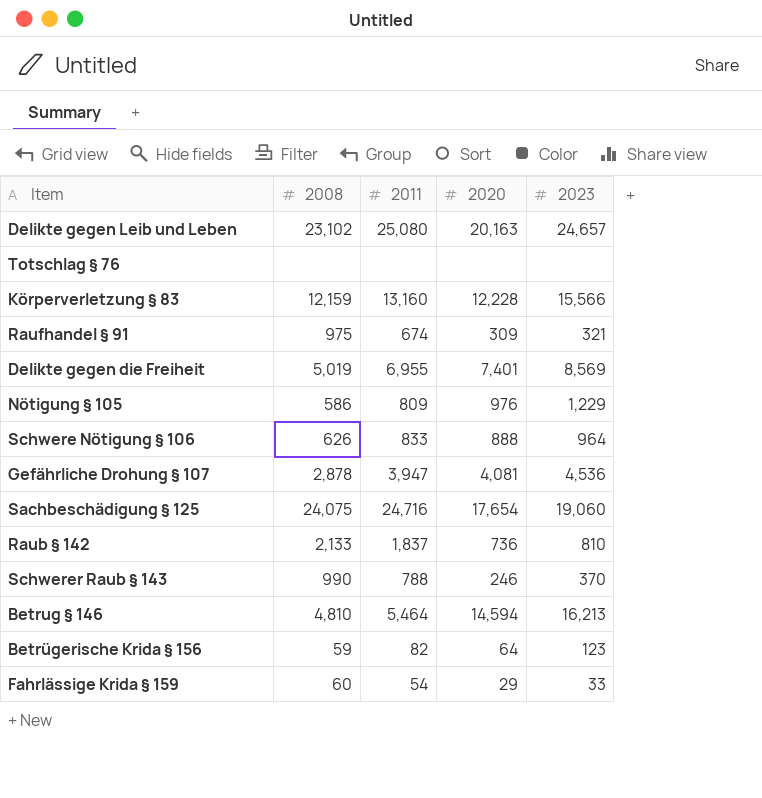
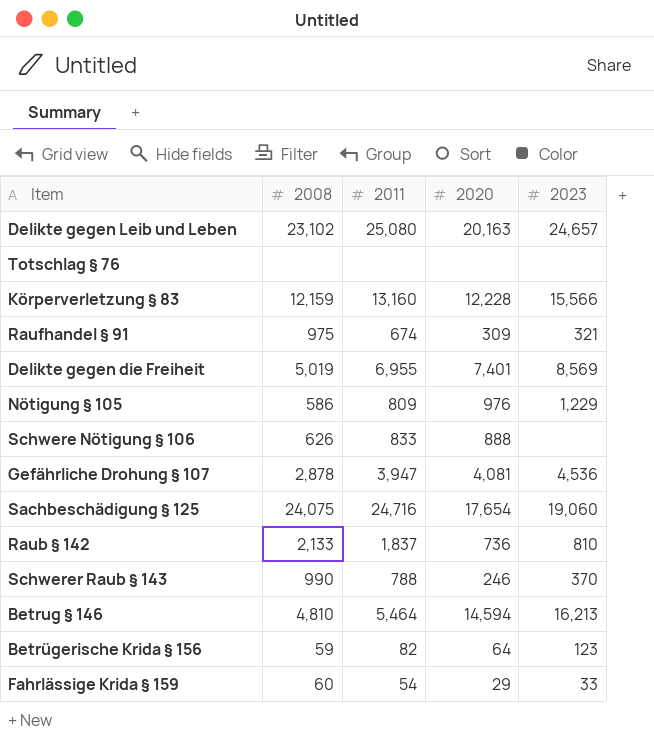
Schwere Nötigung § 106 | 2023: 964 -> none

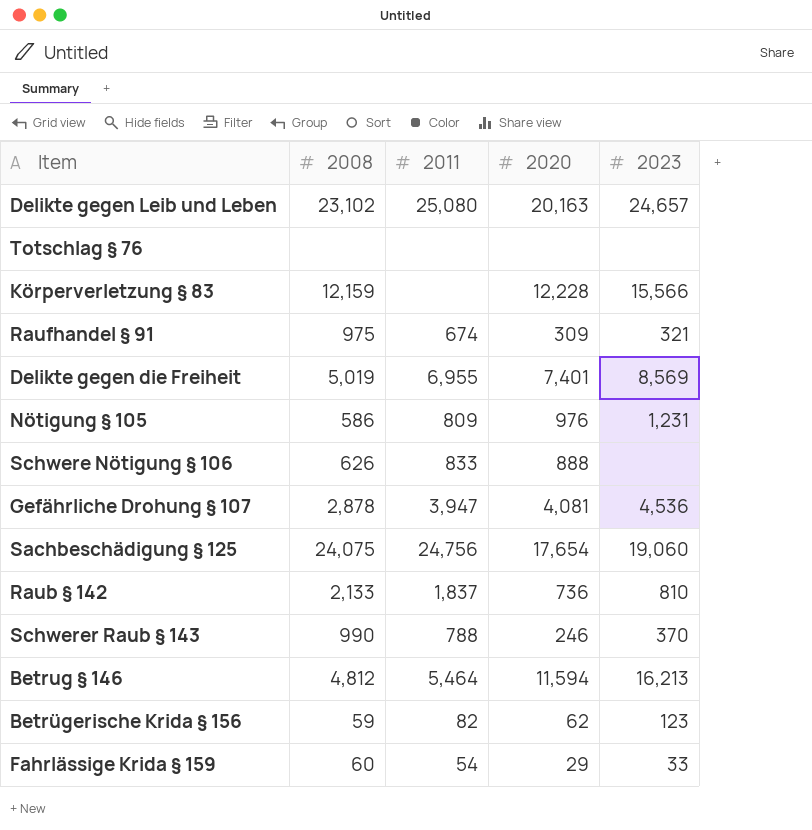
Körperverletzung § 83 | 2011: 13,160 -> none
Nötigung § 105 | 2023: 1,229 -> 1,231
Sachbeschädigung § 125 | 2011: 24,716 -> 24,756
Betrug § 146 | 2008: 4,810 -> 4,812
Betrug § 146 | 2020: 14,594 -> 11,594
Betrügerische Krida § 156 | 2020: 64 -> 62

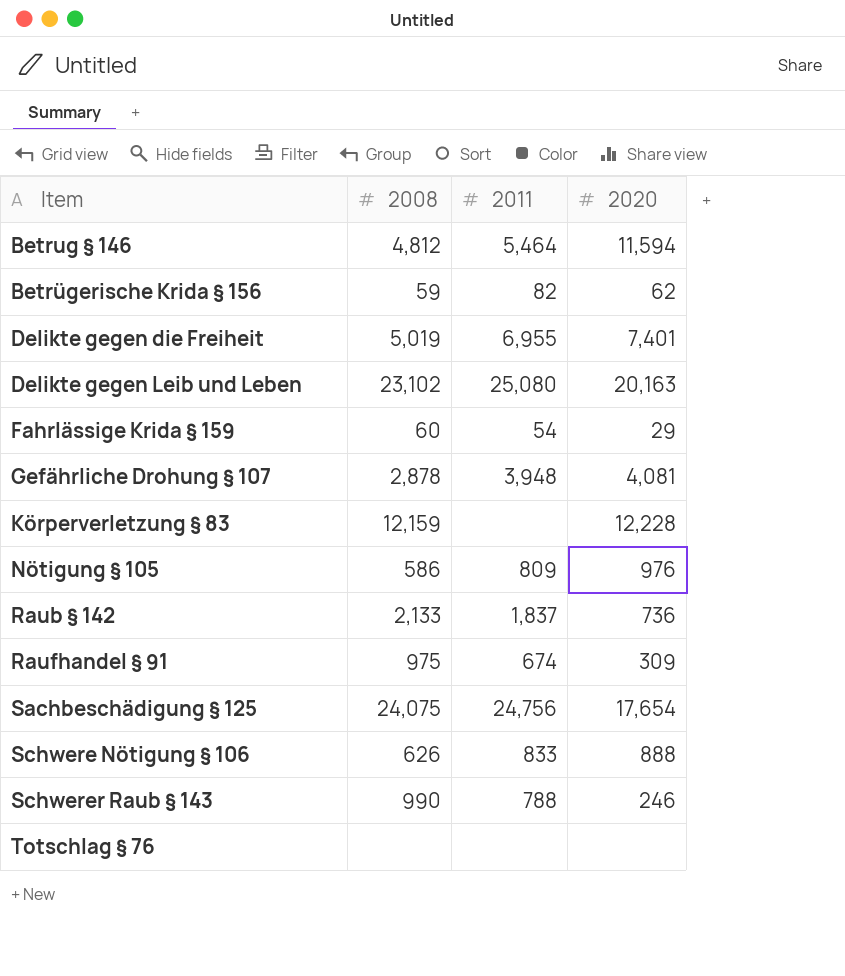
row order: none -> Item ascending
column 2023 | position: 5 -> none
Gefährliche Drohung § 107 | 2011: 3,947 -> 3,948

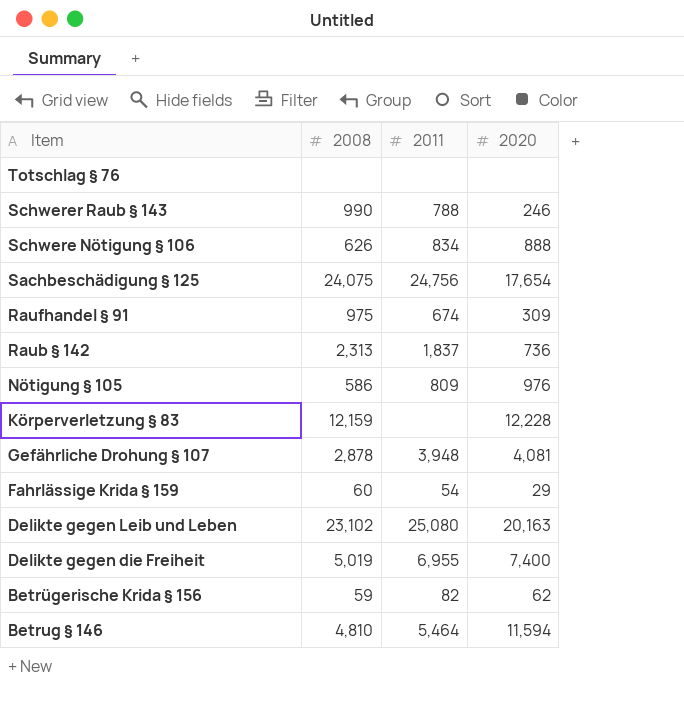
row order: Item ascending -> Item descending
Schwere Nötigung § 106 | 2011: 833 -> 834
Raub § 142 | 2008: 2,133 -> 2,313
Delikte gegen die Freiheit | 2020: 7,401 -> 7,400
Betrug § 146 | 2008: 4,812 -> 4,810

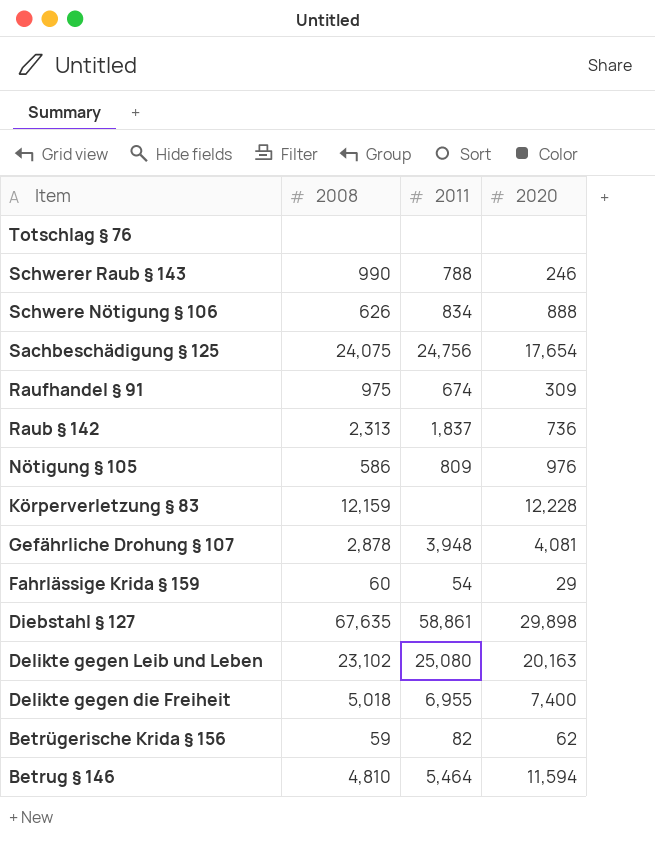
row Diebstahl § 127: none -> 67,635 | 58,861 | 29,898
Delikte gegen die Freiheit | 2008: 5,019 -> 5,018

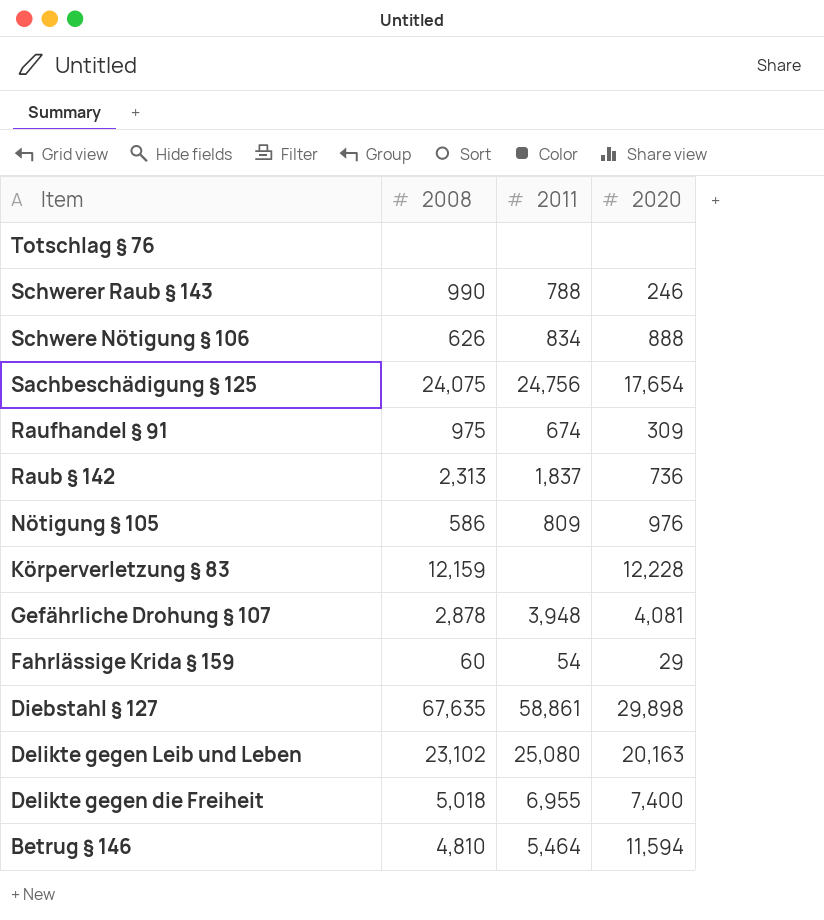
row Betrügerische Krida § 156: 59 | 82 | 62 -> none

